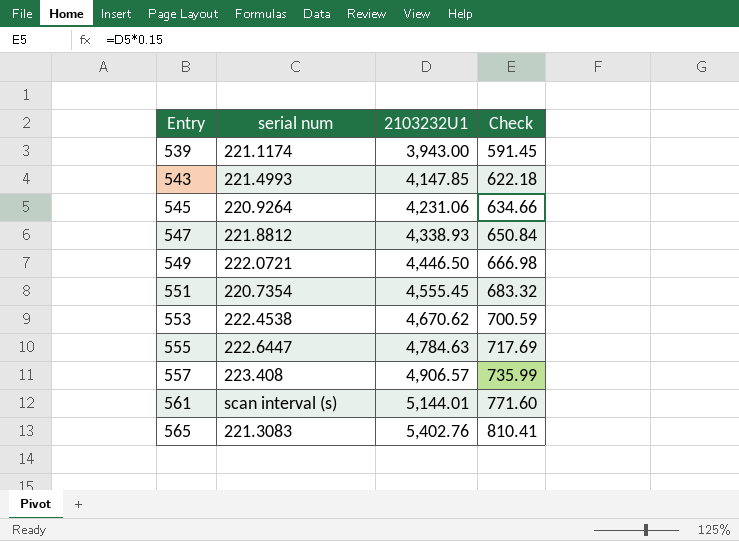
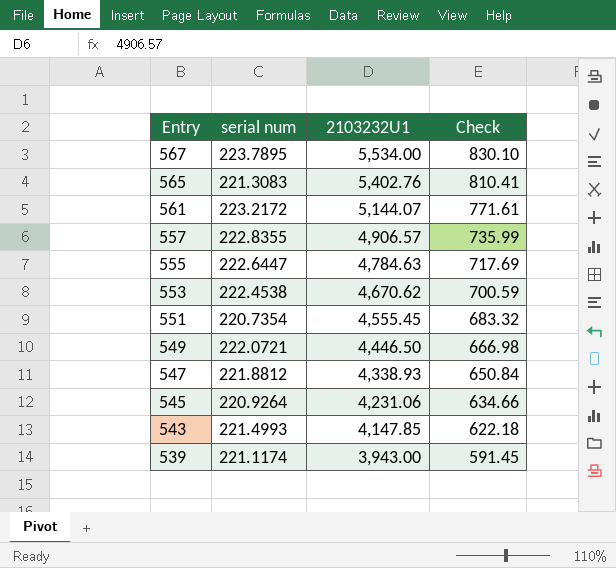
row order: Entry ascending -> Entry descending
row 567: none -> 223.7895 | 5,534.00 | 830.10
561 | serial num: scan interval (s) -> 223.2172
561 | 2103232U1: 5,144.01 -> 5,144.07
561 | Check: 771.60 -> 771.61
557 | serial num: 223.408 -> 222.8355

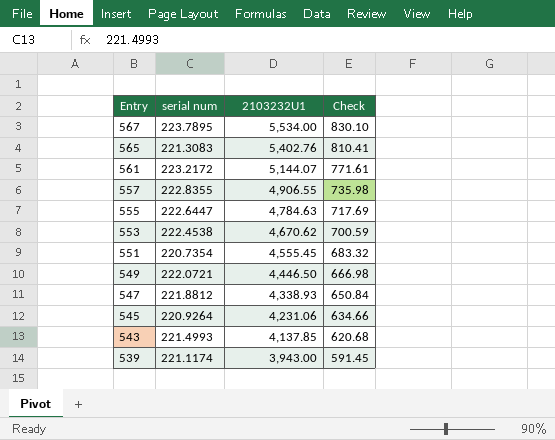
557 | 2103232U1: 4,906.57 -> 4,906.55
557 | Check: 735.99 -> 735.98
543 | 2103232U1: 4,147.85 -> 4,137.85
543 | Check: 622.18 -> 620.68

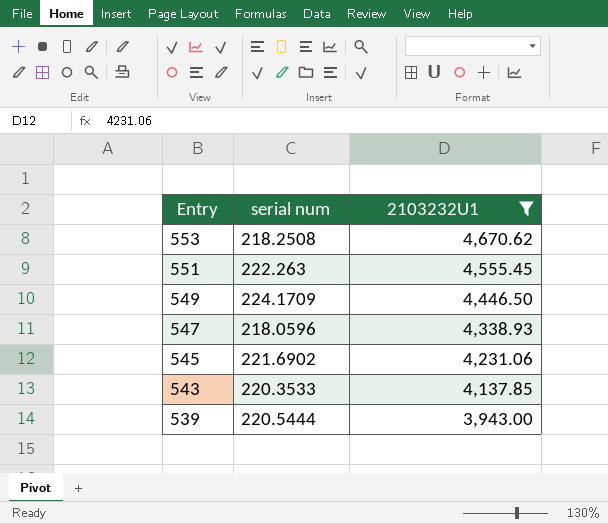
filter: none -> 2103232U1 <= 4,670.62
column Check | formula: [2103232U1] * 0.15 -> none
553 | serial num: 222.4538 -> 218.2508
551 | serial num: 220.7354 -> 222.263
549 | serial num: 222.0721 -> 224.1709
547 | serial num: 221.8812 -> 218.0596
545 | serial num: 220.9264 -> 221.6902
543 | serial num: 221.4993 -> 220.3533
539 | serial num: 221.1174 -> 220.5444

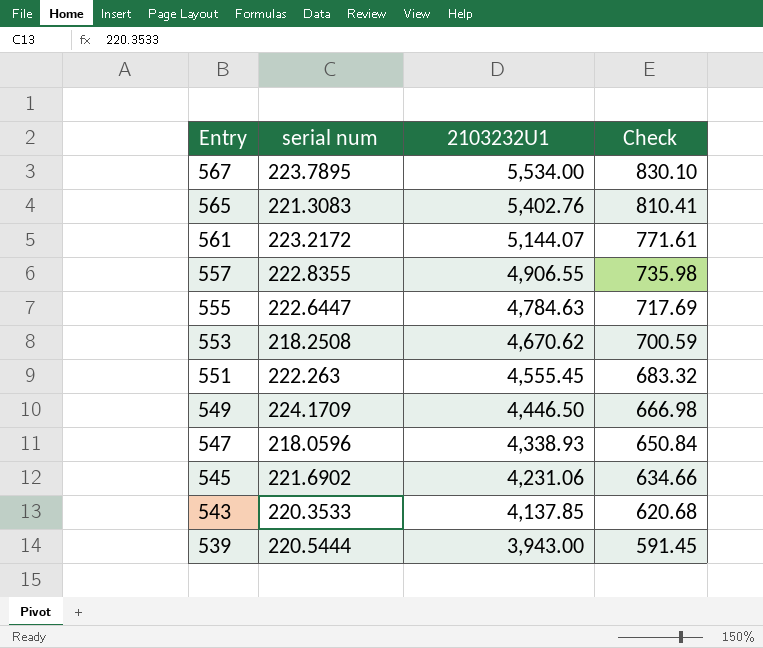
filter: 2103232U1 <= 4,670.62 -> none
column Check | formula: none -> [2103232U1] * 0.15

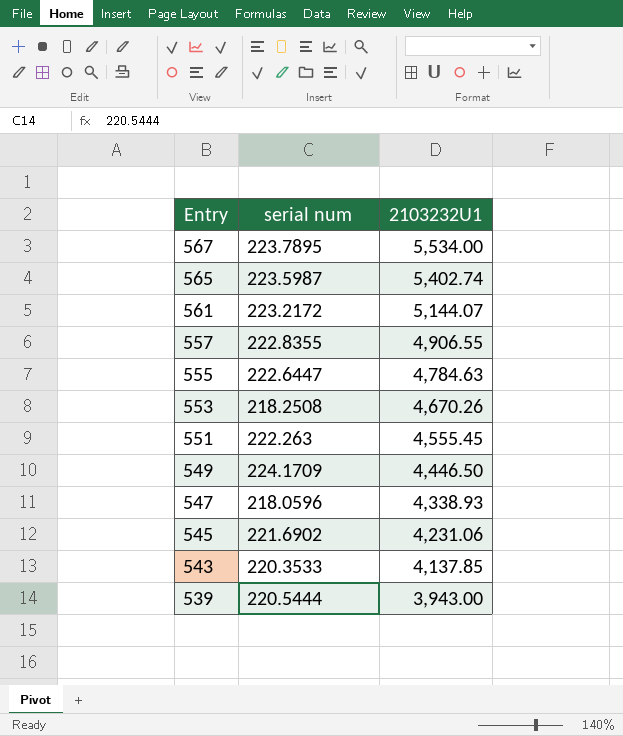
column Check | formula: [2103232U1] * 0.15 -> none
565 | serial num: 221.3083 -> 223.5987
565 | 2103232U1: 5,402.76 -> 5,402.74
553 | 2103232U1: 4,670.62 -> 4,670.26

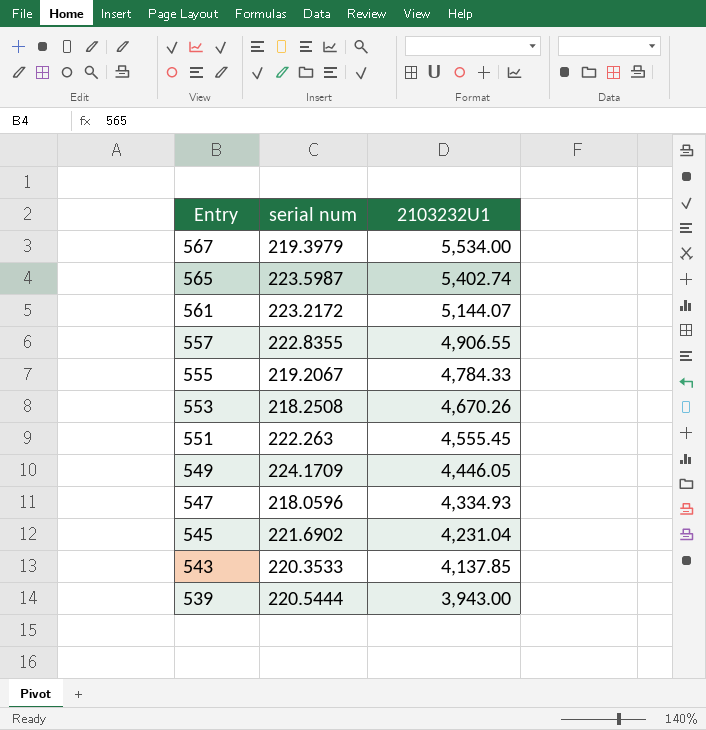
567 | serial num: 223.7895 -> 219.3979
555 | serial num: 222.6447 -> 219.2067
555 | 2103232U1: 4,784.63 -> 4,784.33
549 | 2103232U1: 4,446.50 -> 4,446.05
547 | 2103232U1: 4,338.93 -> 4,334.93
545 | 2103232U1: 4,231.06 -> 4,231.04

